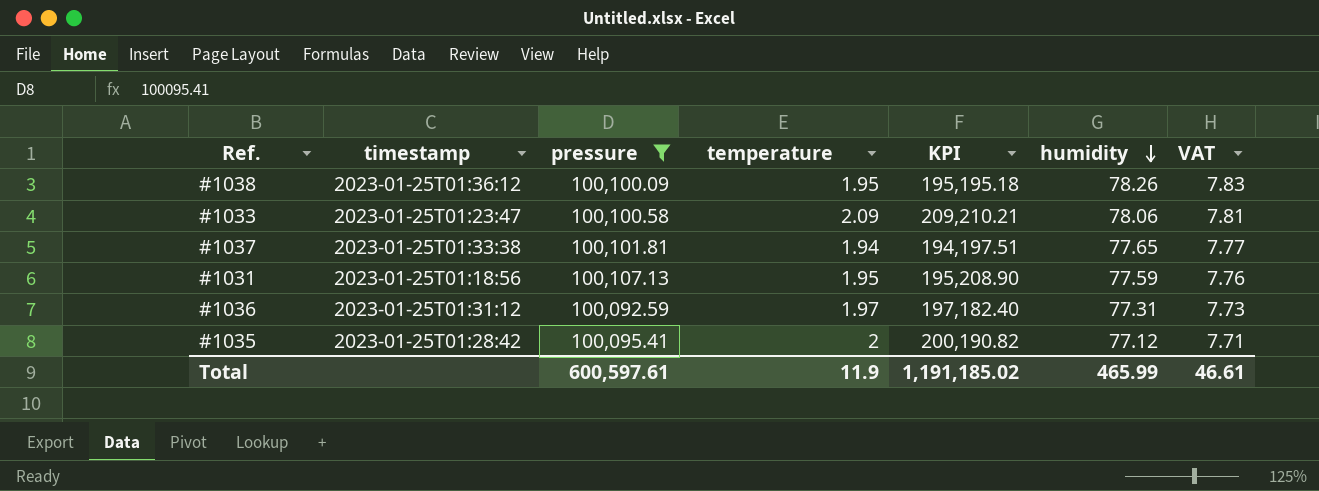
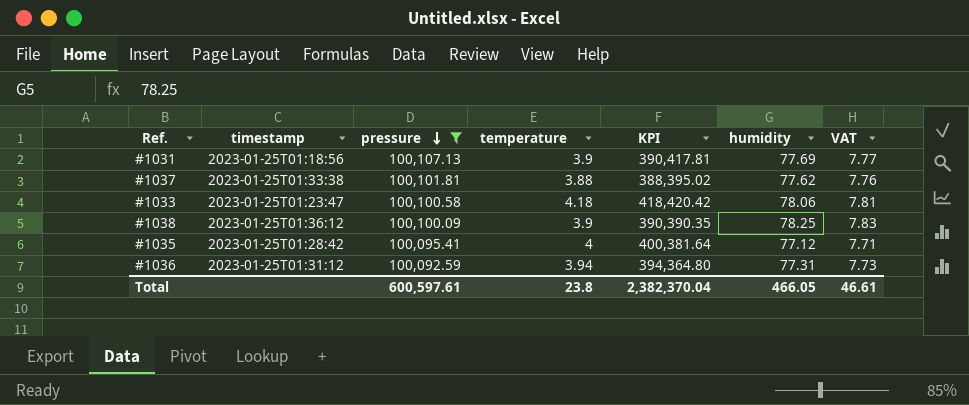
row order: humidity descending -> pressure descending
#1031 | temperature: 1.95 -> 3.9
#1031 | KPI: 195,208.90 -> 390,417.81
#1031 | humidity: 77.59 -> 77.69
#1031 | VAT: 7.76 -> 7.77
#1037 | temperature: 1.94 -> 3.88
#1037 | KPI: 194,197.51 -> 388,395.02
#1037 | humidity: 77.65 -> 77.62
#1037 | VAT: 7.77 -> 7.76
#1033 | temperature: 2.09 -> 4.18
#1033 | KPI: 209,210.21 -> 418,420.42
#1038 | temperature: 1.95 -> 3.9
#1038 | KPI: 195,195.18 -> 390,390.35
#1038 | humidity: 78.26 -> 78.25
#1035 | temperature: 2 -> 4
#1035 | KPI: 200,190.82 -> 400,381.64
#1036 | temperature: 1.97 -> 3.94
#1036 | KPI: 197,182.40 -> 394,364.80
Total | temperature: 11.9 -> 23.8
Total | KPI: 1,191,185.02 -> 2,382,370.04
Total | humidity: 465.99 -> 466.05

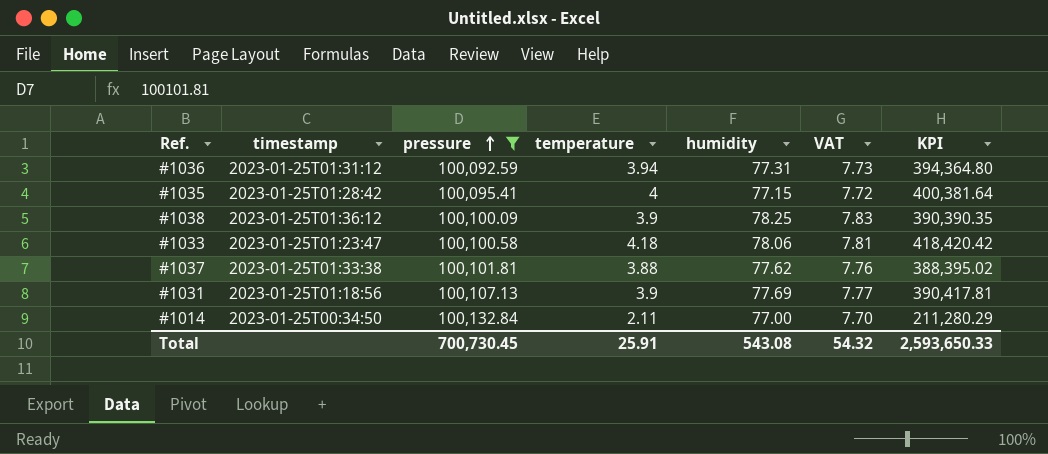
row order: pressure descending -> pressure ascending
column KPI | position: 5 -> 7
#1035 | humidity: 77.12 -> 77.15
#1035 | VAT: 7.71 -> 7.72
row #1014: none -> 2023-01-25T00:34:50 | 100,132.84 | 2.11 | 77.00 | 7.70 | 211,280.29
Total | pressure: 600,597.61 -> 700,730.45
Total | temperature: 23.8 -> 25.91
Total | humidity: 466.05 -> 543.08
Total | VAT: 46.61 -> 54.32
Total | KPI: 2,382,370.04 -> 2,593,650.33

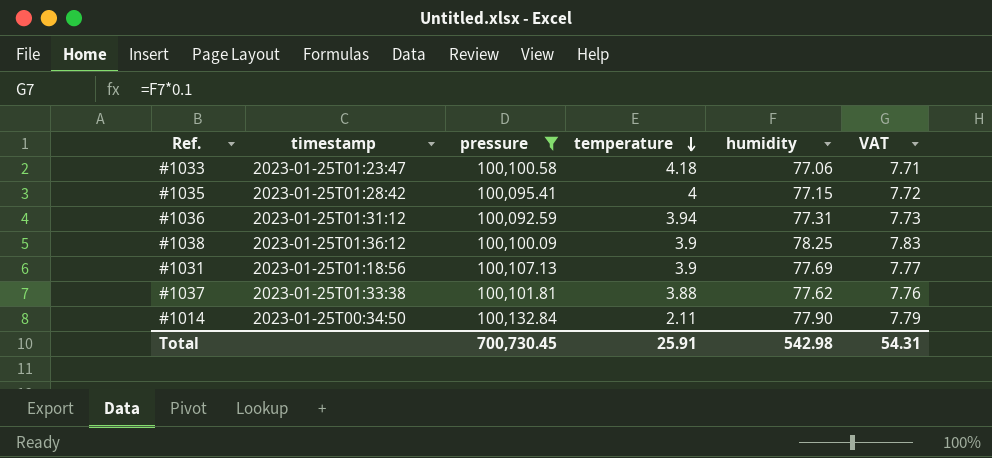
row order: pressure ascending -> temperature descending
column KPI | formula: [pressure] * [temperature] -> none
#1033 | humidity: 78.06 -> 77.06
#1033 | VAT: 7.81 -> 7.71
#1014 | humidity: 77.00 -> 77.90
#1014 | VAT: 7.70 -> 7.79
Total | humidity: 543.08 -> 542.98
Total | VAT: 54.32 -> 54.31

